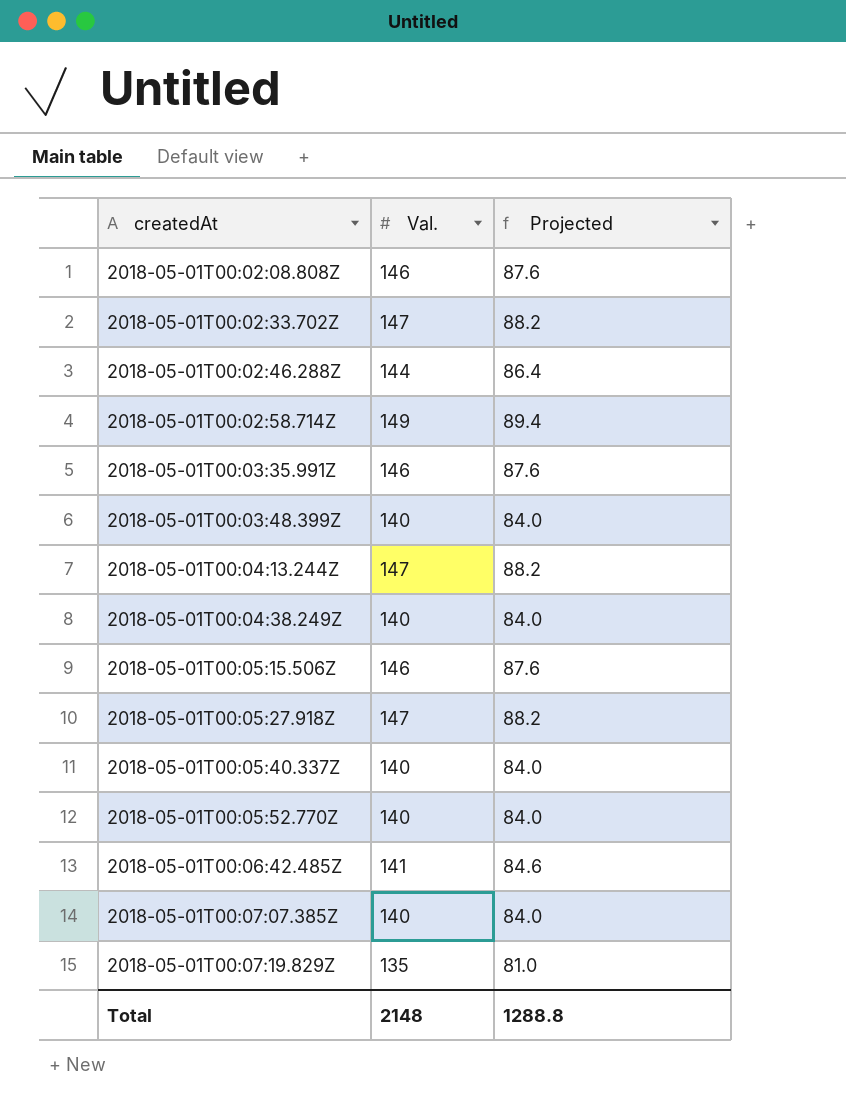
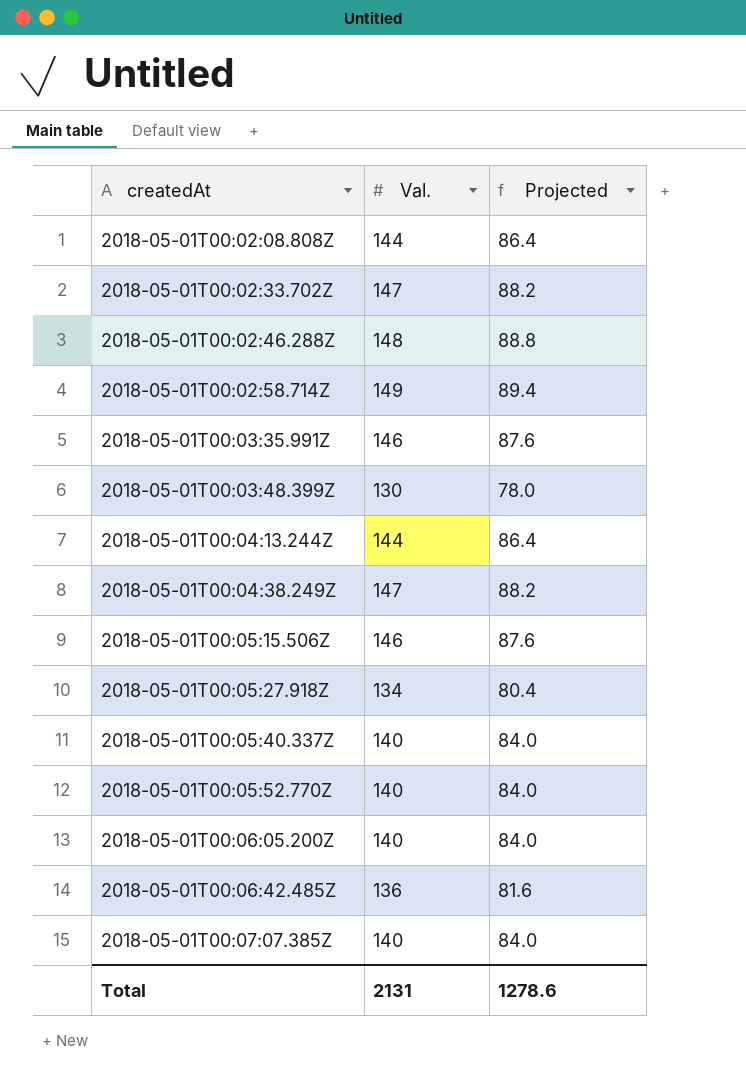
row 2018-05-01T00:07:19.829Z: 135 | 81.0 -> none
2018-05-01T00:02:08.808Z | Val.: 146 -> 144
2018-05-01T00:02:08.808Z | Projected: 87.6 -> 86.4
2018-05-01T00:02:46.288Z | Val.: 144 -> 148
2018-05-01T00:02:46.288Z | Projected: 86.4 -> 88.8
2018-05-01T00:03:48.399Z | Val.: 140 -> 130
2018-05-01T00:03:48.399Z | Projected: 84.0 -> 78.0
2018-05-01T00:04:13.244Z | Val.: 147 -> 144
2018-05-01T00:04:13.244Z | Projected: 88.2 -> 86.4
2018-05-01T00:04:38.249Z | Val.: 140 -> 147
2018-05-01T00:04:38.249Z | Projected: 84.0 -> 88.2
2018-05-01T00:05:27.918Z | Val.: 147 -> 134
2018-05-01T00:05:27.918Z | Projected: 88.2 -> 80.4
row 2018-05-01T00:06:05.200Z: none -> 140 | 84.0
2018-05-01T00:06:42.485Z | Val.: 141 -> 136
2018-05-01T00:06:42.485Z | Projected: 84.6 -> 81.6
Total | Val.: 2148 -> 2131
Total | Projected: 1288.8 -> 1278.6

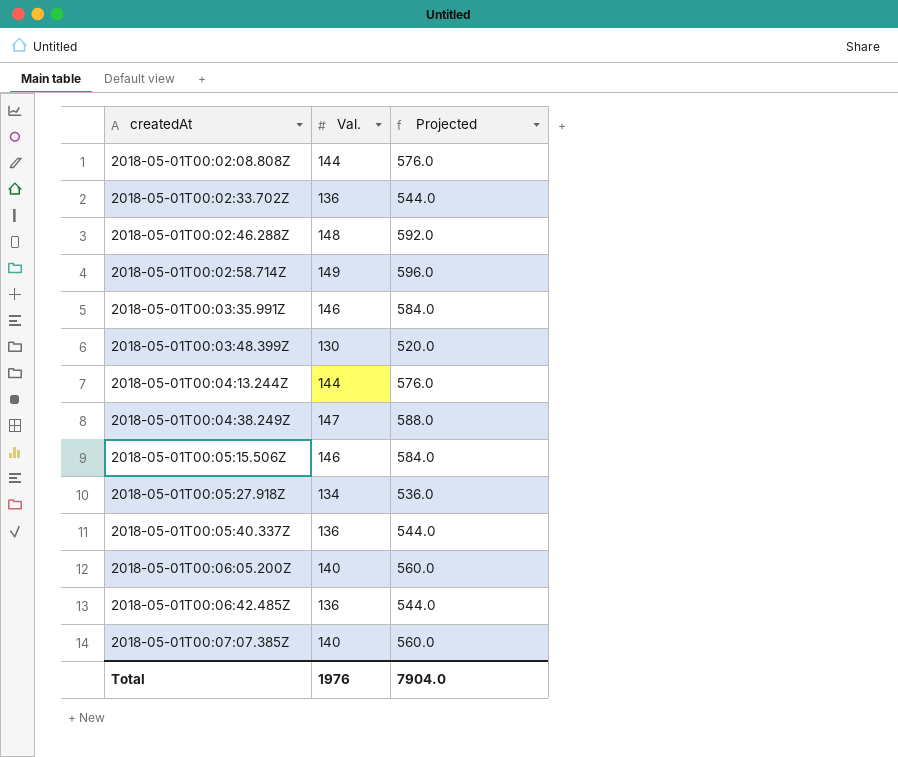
column Projected | formula: [Val.] * 0.6 -> [Val.] * 4
row 2018-05-01T00:05:52.770Z: 140 | 84.0 -> none
2018-05-01T00:02:33.702Z | Val.: 147 -> 136
2018-05-01T00:05:40.337Z | Val.: 140 -> 136
Total | Val.: 2131 -> 1976
Total | Projected: 1278.6 -> 7904.0

